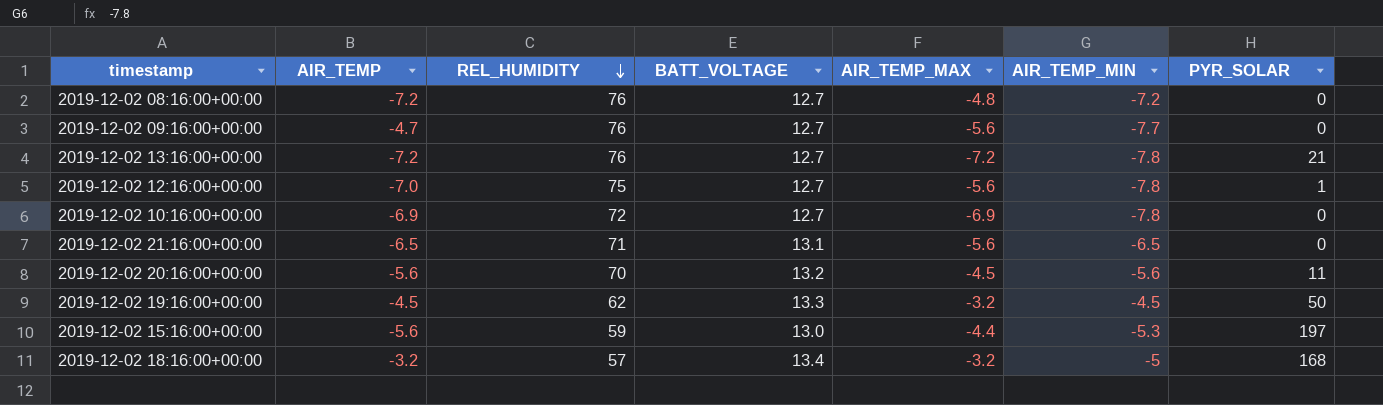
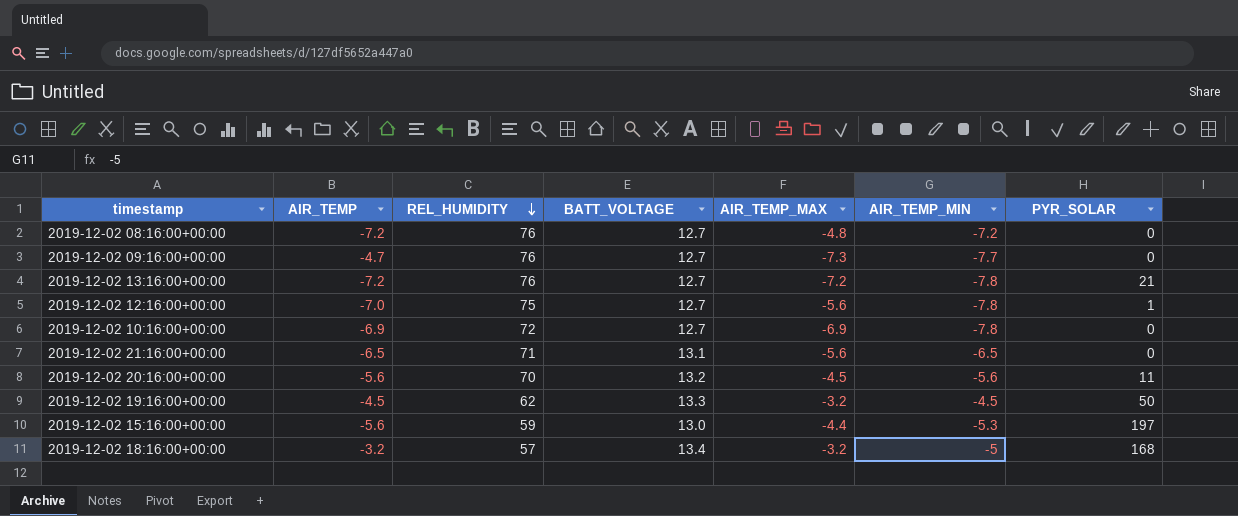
2019-12-02 09:16:00+00:00 | AIR_TEMP_MAX: -5.6 -> -7.3

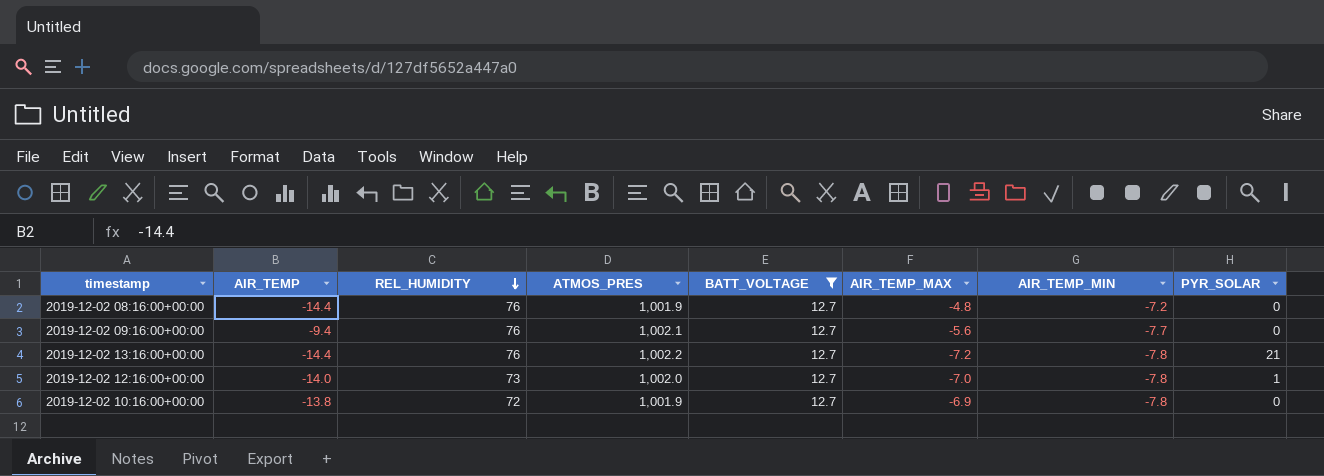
filter: none -> BATT_VOLTAGE = 12.7
column ATMOS_PRES | position: none -> 4
2019-12-02 08:16:00+00:00 | AIR_TEMP: -7.2 -> -14.4
2019-12-02 09:16:00+00:00 | AIR_TEMP: -4.7 -> -9.4
2019-12-02 09:16:00+00:00 | AIR_TEMP_MAX: -7.3 -> -5.6
2019-12-02 13:16:00+00:00 | AIR_TEMP: -7.2 -> -14.4
2019-12-02 12:16:00+00:00 | AIR_TEMP: -7.0 -> -14.0
2019-12-02 12:16:00+00:00 | REL_HUMIDITY: 75 -> 73
2019-12-02 12:16:00+00:00 | AIR_TEMP_MAX: -5.6 -> -7.0
2019-12-02 10:16:00+00:00 | AIR_TEMP: -6.9 -> -13.8

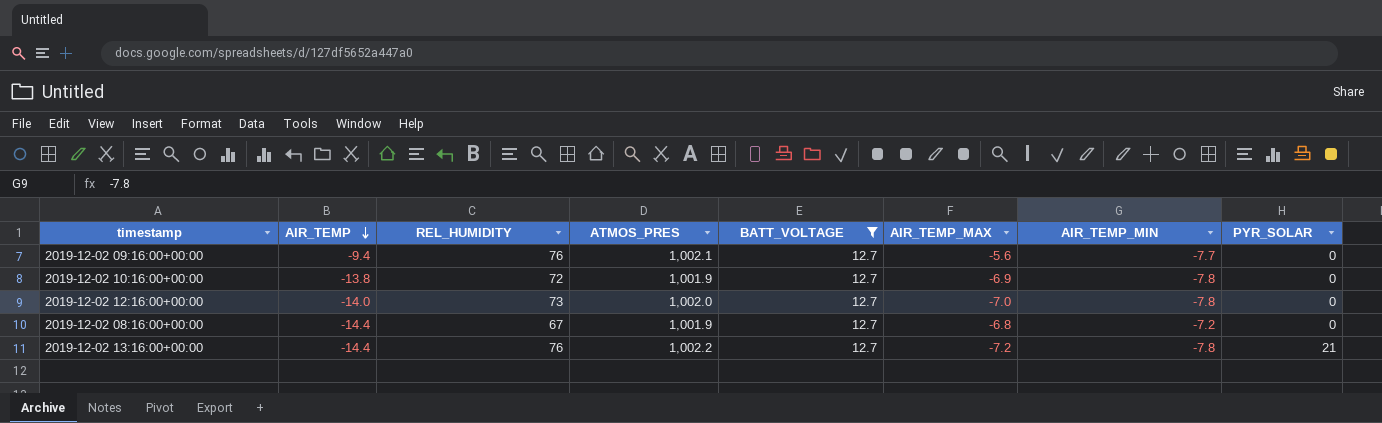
row order: REL_HUMIDITY descending -> AIR_TEMP descending
2019-12-02 12:16:00+00:00 | PYR_SOLAR: 1 -> 0
2019-12-02 08:16:00+00:00 | REL_HUMIDITY: 76 -> 67
2019-12-02 08:16:00+00:00 | AIR_TEMP_MAX: -4.8 -> -6.8

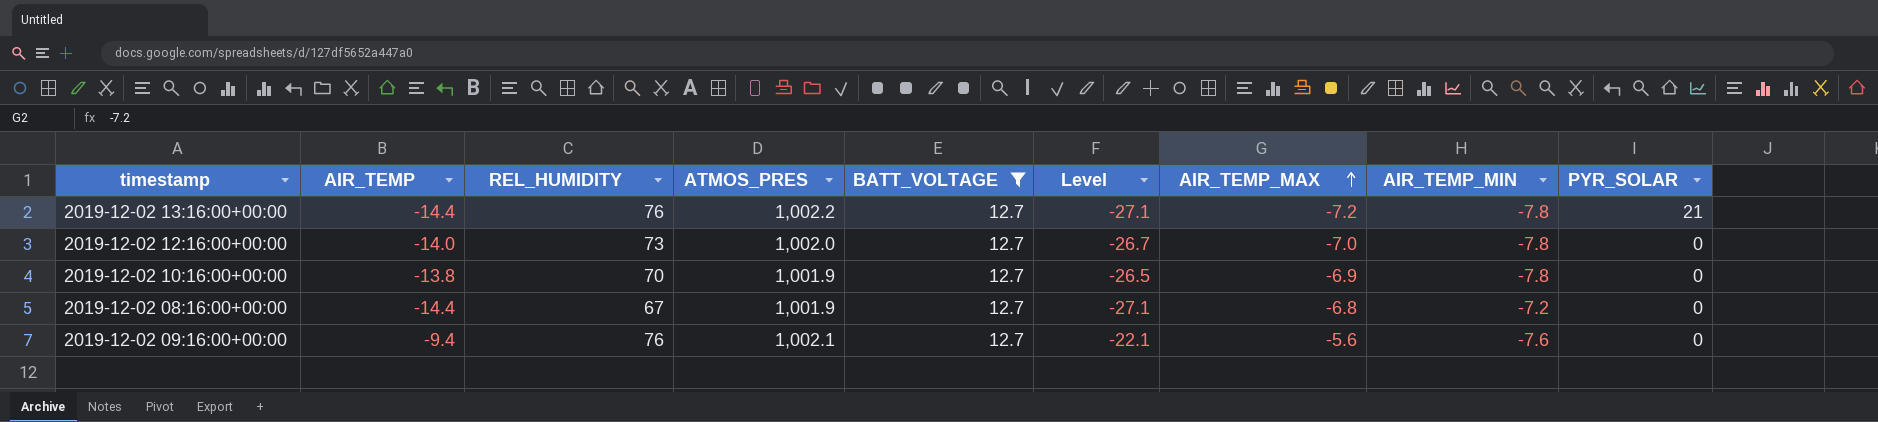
row order: AIR_TEMP descending -> AIR_TEMP_MAX ascending
column Level | formula: none -> [AIR_TEMP] - [BATT_VOLTAGE]
2019-12-02 10:16:00+00:00 | REL_HUMIDITY: 72 -> 70
2019-12-02 09:16:00+00:00 | AIR_TEMP_MIN: -7.7 -> -7.6

